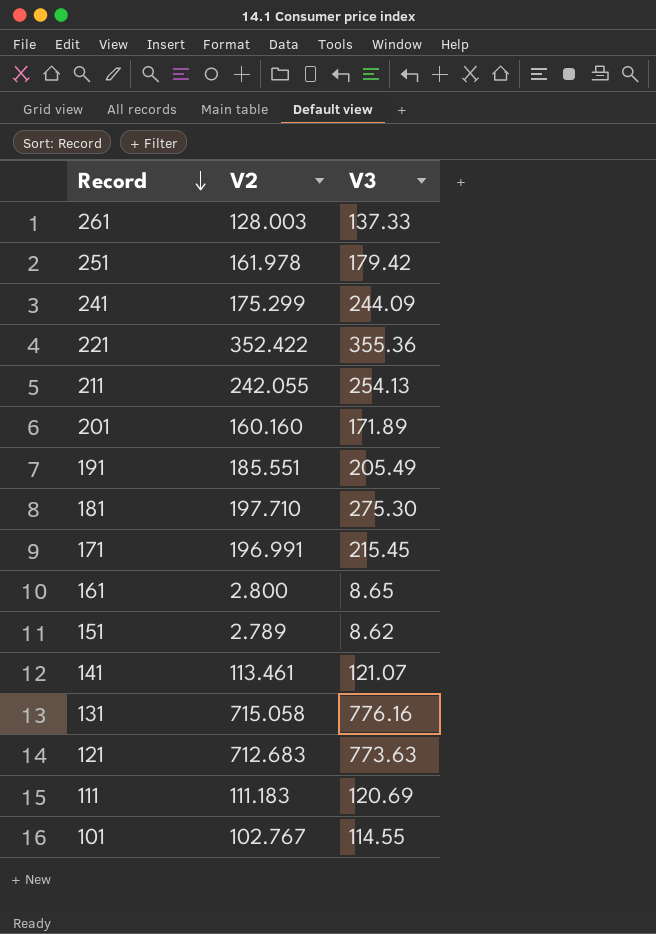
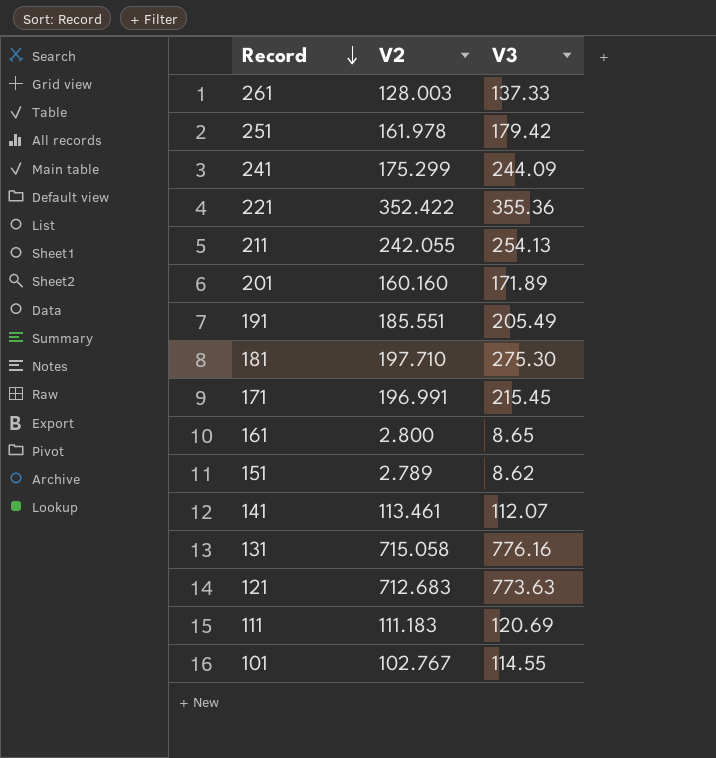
141 | V3: 121.07 -> 112.07

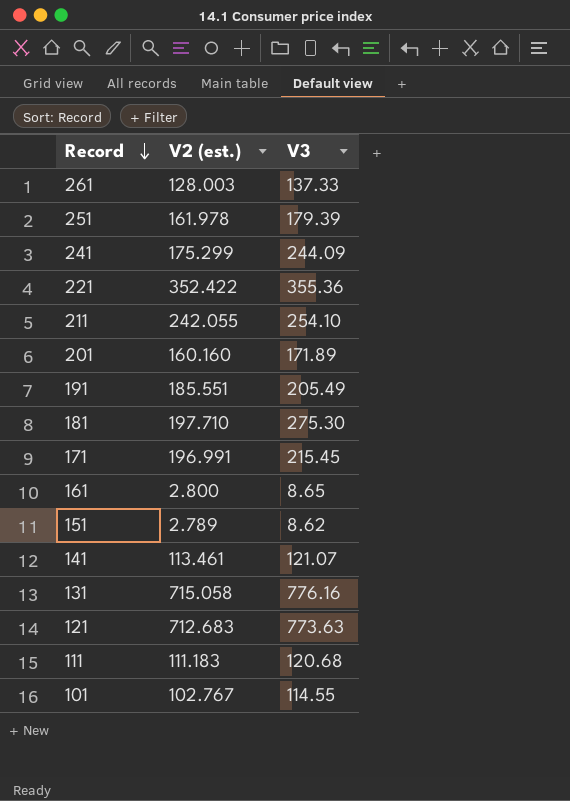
column name: V2 -> V2 (est.)
251 | V3: 179.42 -> 179.39
211 | V3: 254.13 -> 254.10
141 | V3: 112.07 -> 121.07
111 | V3: 120.69 -> 120.68

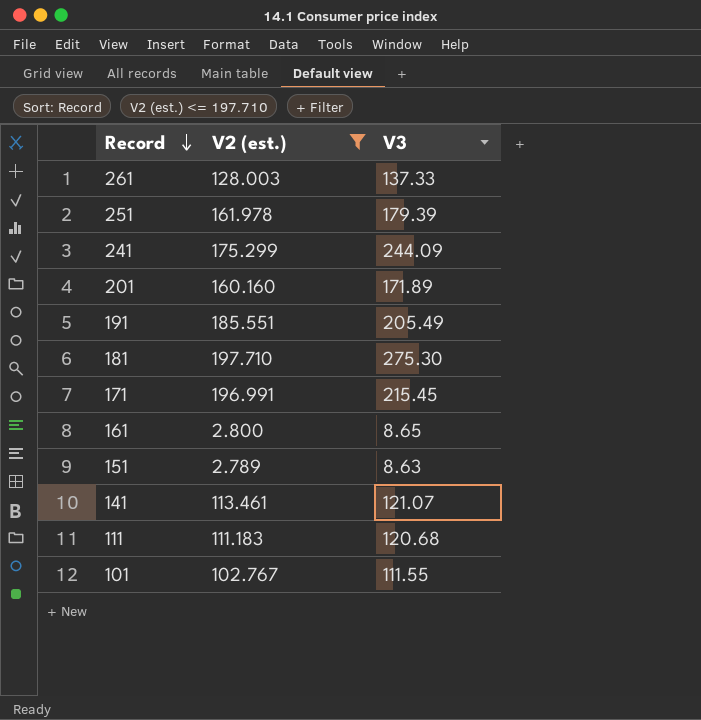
filter: none -> V2 (est.) <= 197.710
151 | V3: 8.62 -> 8.63
101 | V3: 114.55 -> 111.55

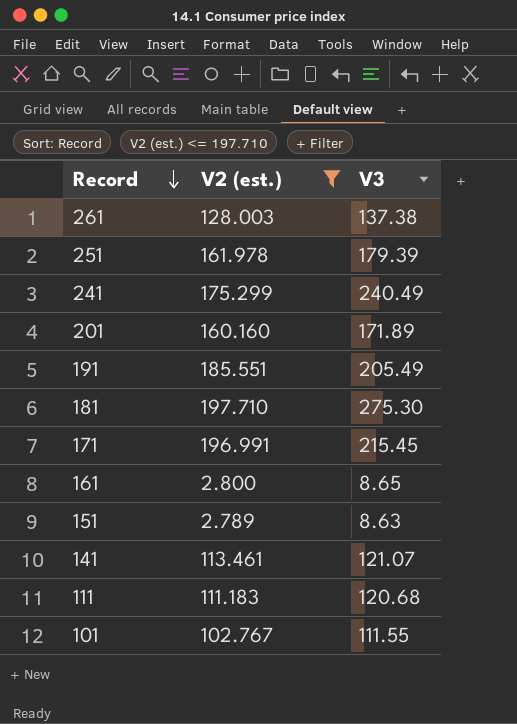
261 | V3: 137.33 -> 137.38
241 | V3: 244.09 -> 240.49

